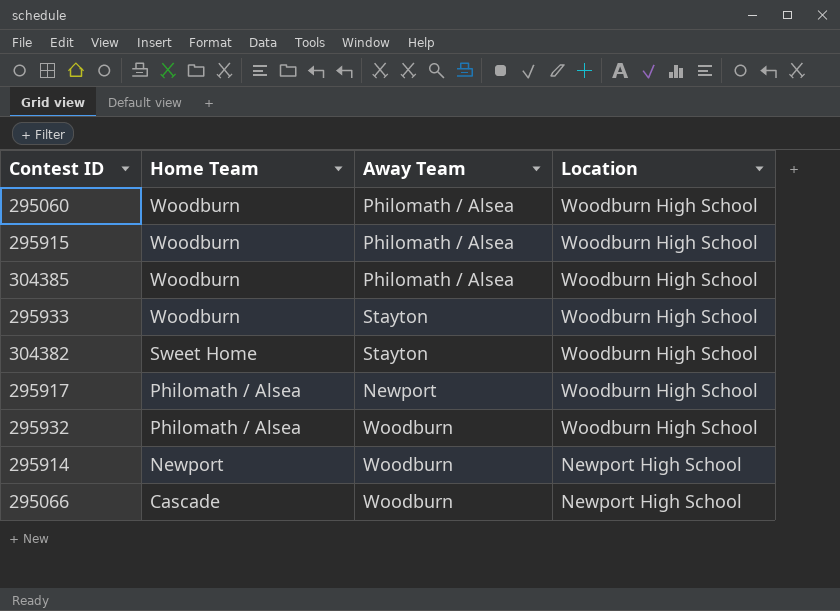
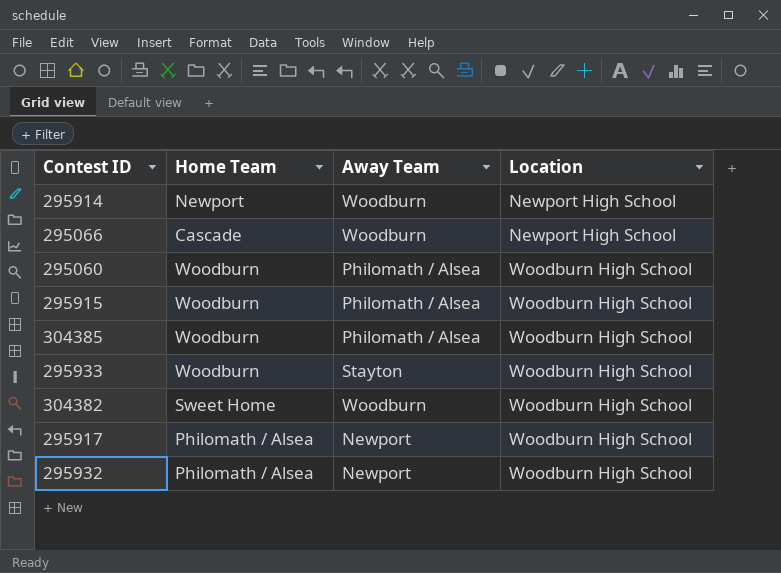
row order: Home Team descending -> Location ascending
304382 | Away Team: Stayton -> Woodburn
295932 | Away Team: Woodburn -> Newport

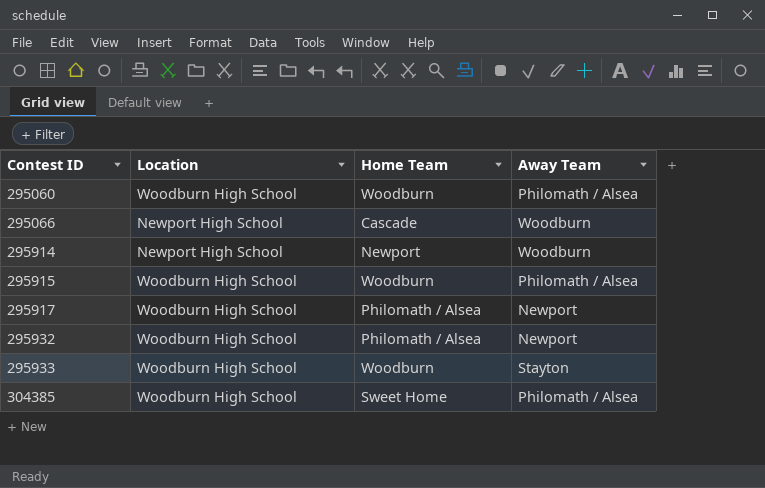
row order: Location ascending -> Contest ID ascending
column Location | position: 4 -> 2
row 304382: Sweet Home | Woodburn | Woodburn High School -> none
304385 | Home Team: Woodburn -> Sweet Home

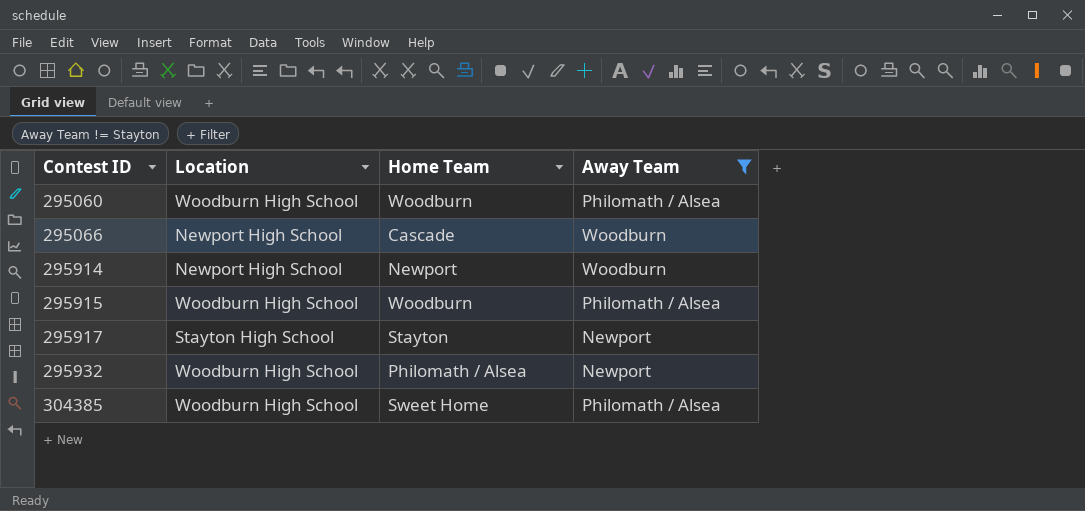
filter: none -> Away Team != Stayton
295917 | Location: Woodburn High School -> Stayton High School
295917 | Home Team: Philomath / Alsea -> Stayton

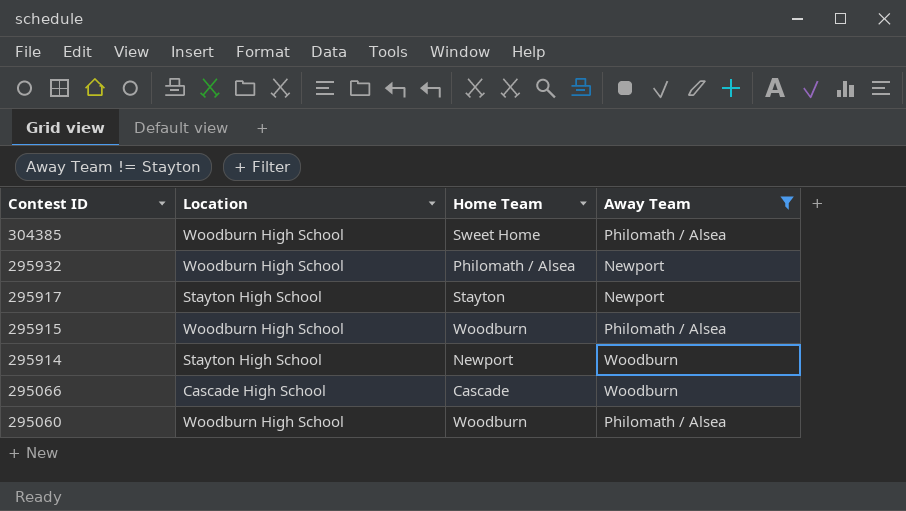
row order: Contest ID ascending -> Contest ID descending
295914 | Location: Newport High School -> Stayton High School
295066 | Location: Newport High School -> Cascade High School

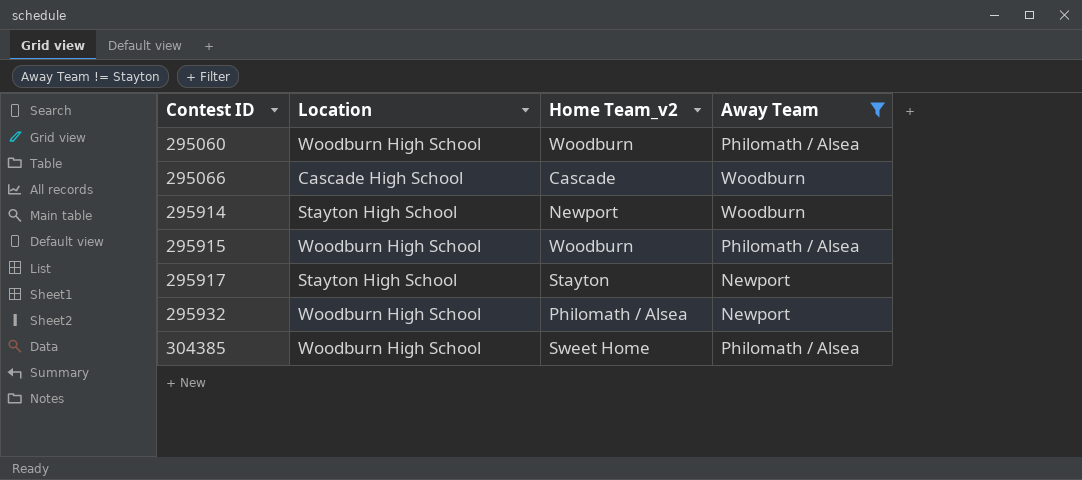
row order: Contest ID descending -> Contest ID ascending
column name: Home Team -> Home Team_v2

